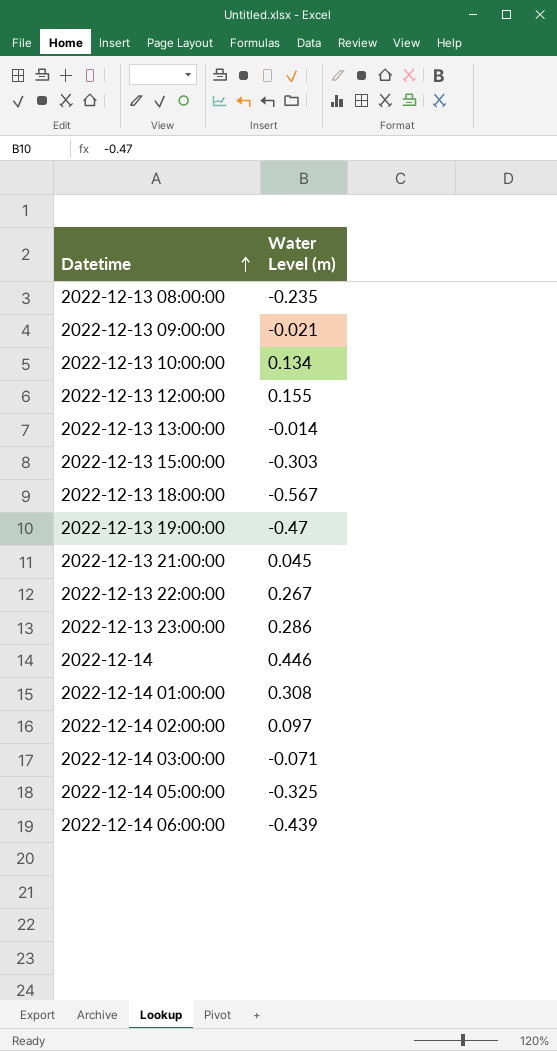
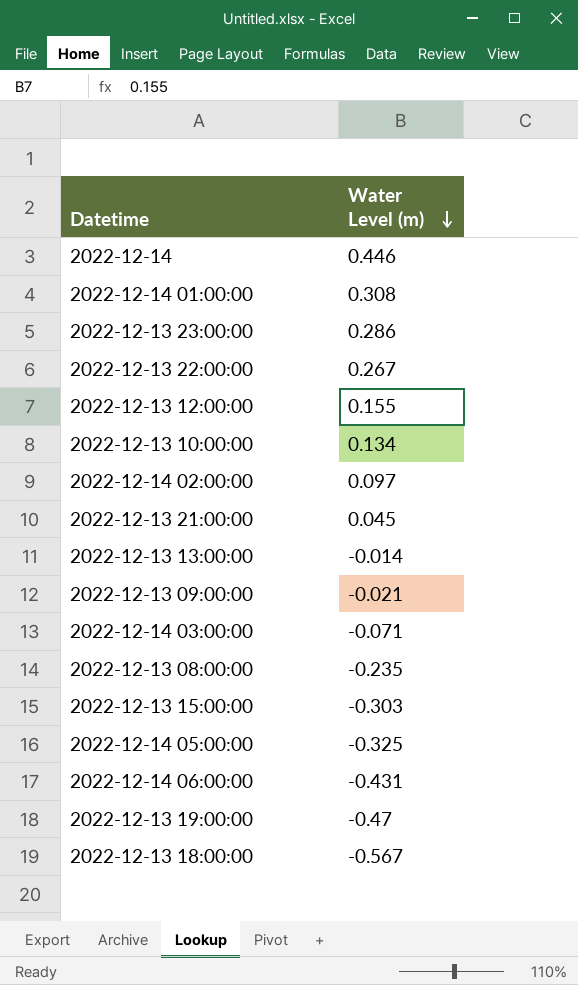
row order: Datetime ascending -> Water Level (m) descending
2022-12-14 06:00:00 | Water Level (m): -0.439 -> -0.431

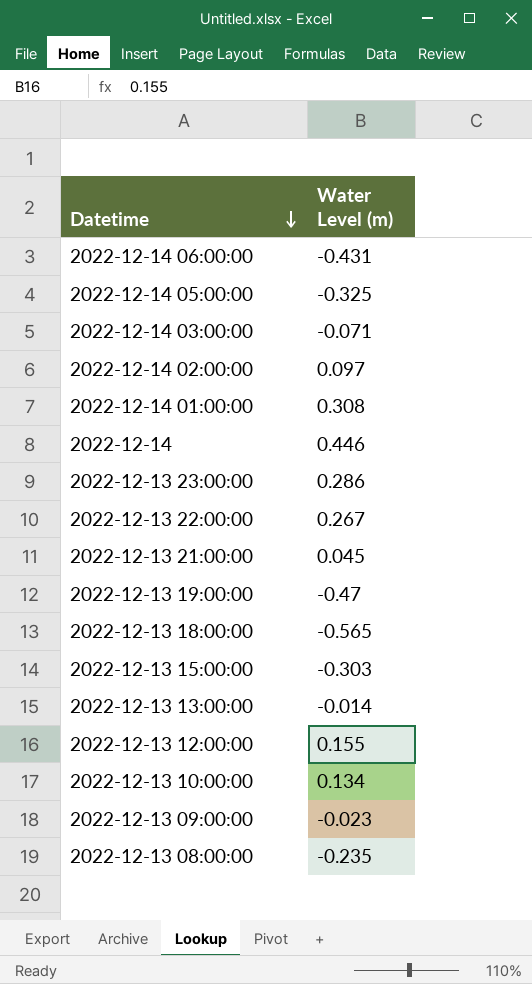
row order: Water Level (m) descending -> Datetime descending
2022-12-13 18:00:00 | Water Level (m): -0.567 -> -0.565
2022-12-13 09:00:00 | Water Level (m): -0.021 -> -0.023

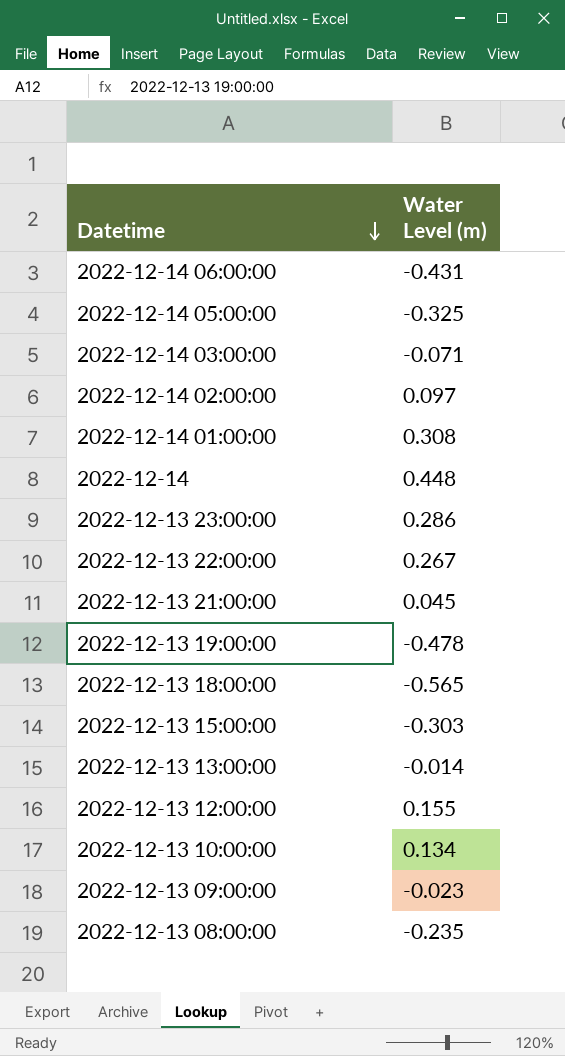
2022-12-14 | Water Level (m): 0.446 -> 0.448
2022-12-13 19:00:00 | Water Level (m): -0.47 -> -0.478

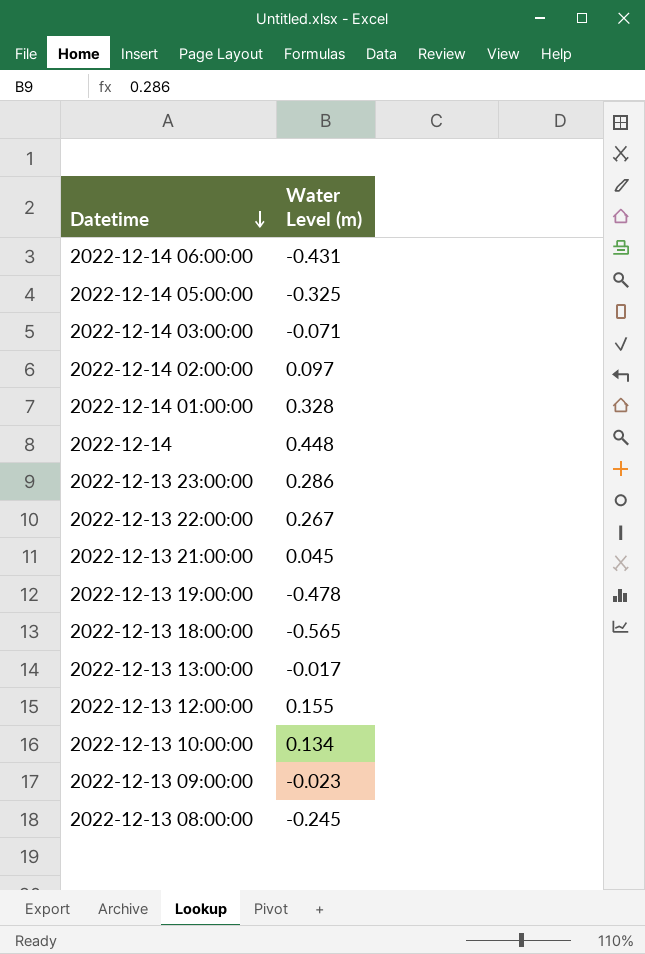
row 2022-12-13 15:00:00: -0.303 -> none
2022-12-14 01:00:00 | Water Level (m): 0.308 -> 0.328
2022-12-13 13:00:00 | Water Level (m): -0.014 -> -0.017
2022-12-13 08:00:00 | Water Level (m): -0.235 -> -0.245

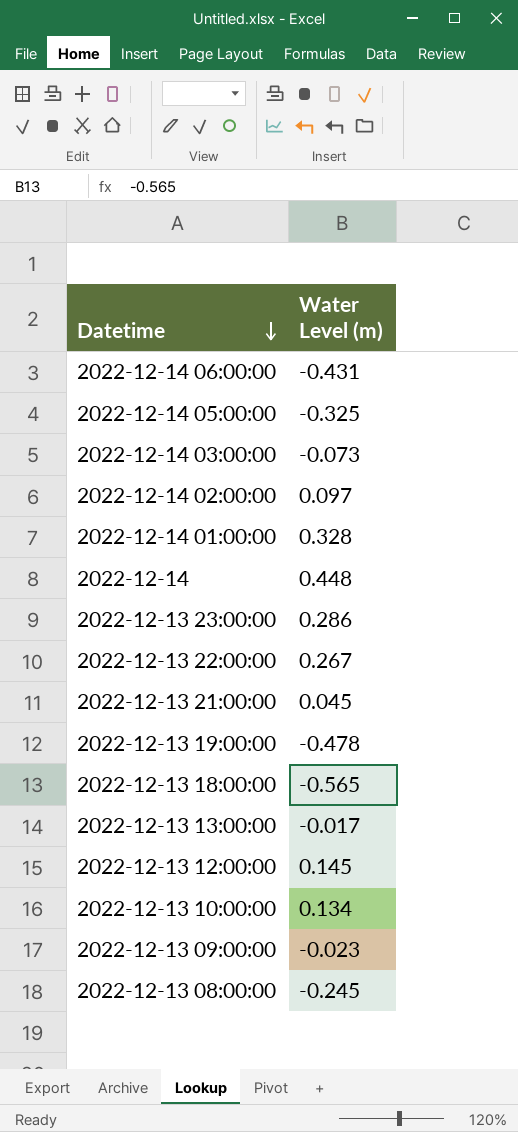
2022-12-14 03:00:00 | Water Level (m): -0.071 -> -0.073
2022-12-13 12:00:00 | Water Level (m): 0.155 -> 0.145

